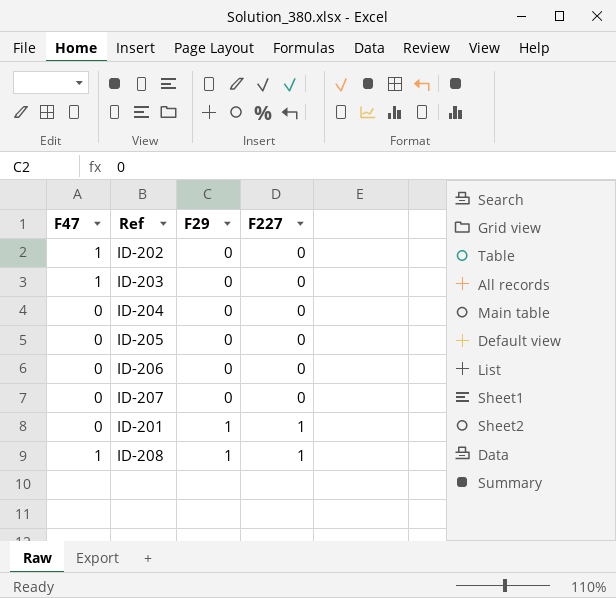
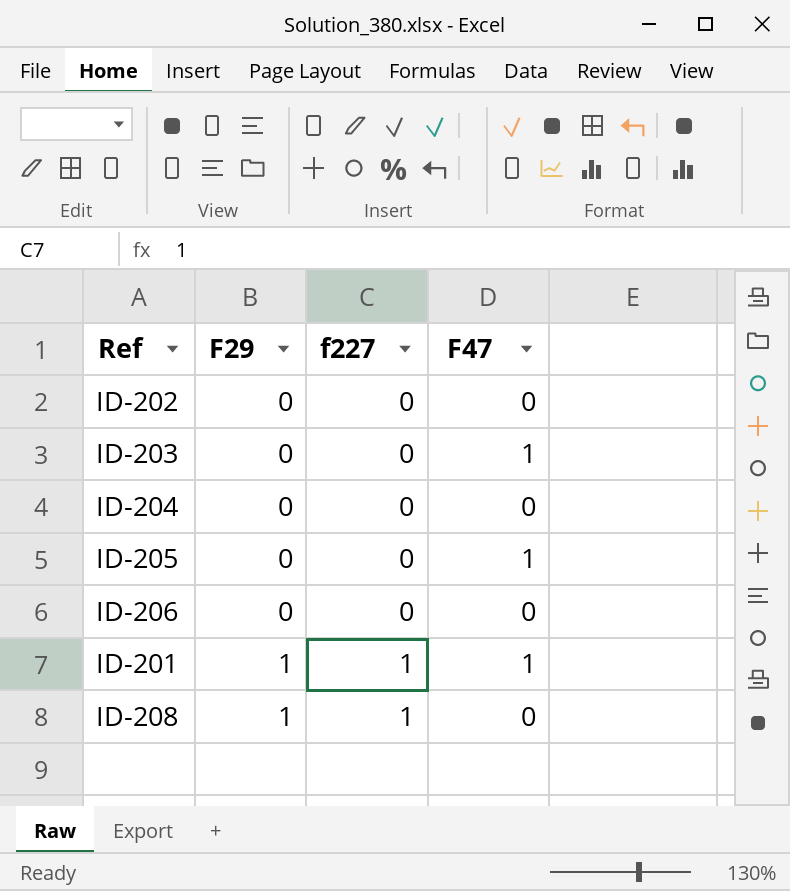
column name: F227 -> f227
column F47 | position: 1 -> 4
row ID-207: 0 | 0 | 0 -> none
ID-202 | F47: 1 -> 0
ID-205 | F47: 0 -> 1
ID-201 | F47: 0 -> 1
ID-208 | F47: 1 -> 0

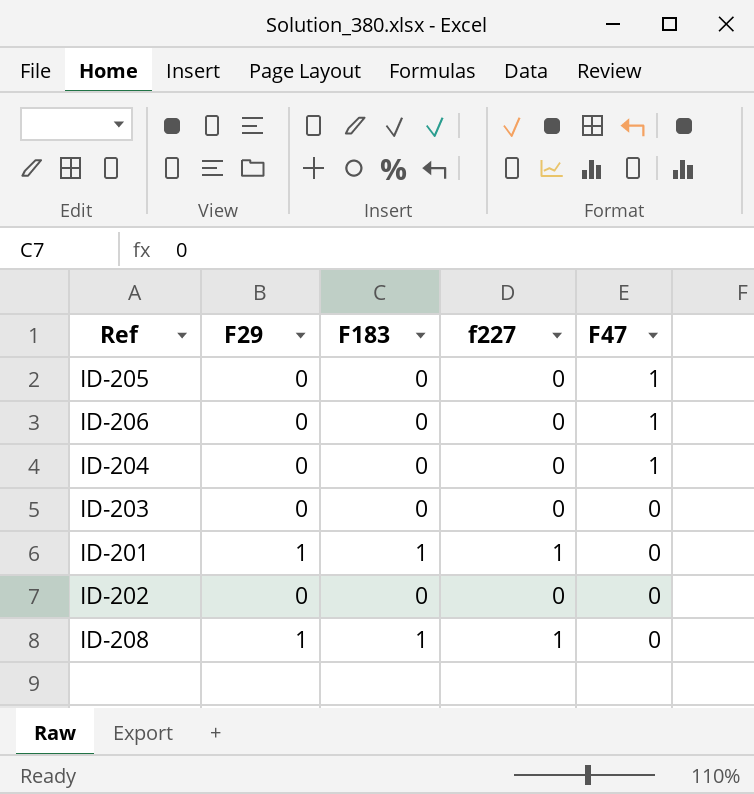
row order: F29 ascending -> F47 descending
column F183 | position: none -> 3
ID-206 | F47: 0 -> 1
ID-204 | F47: 0 -> 1
ID-203 | F47: 1 -> 0
ID-201 | F47: 1 -> 0

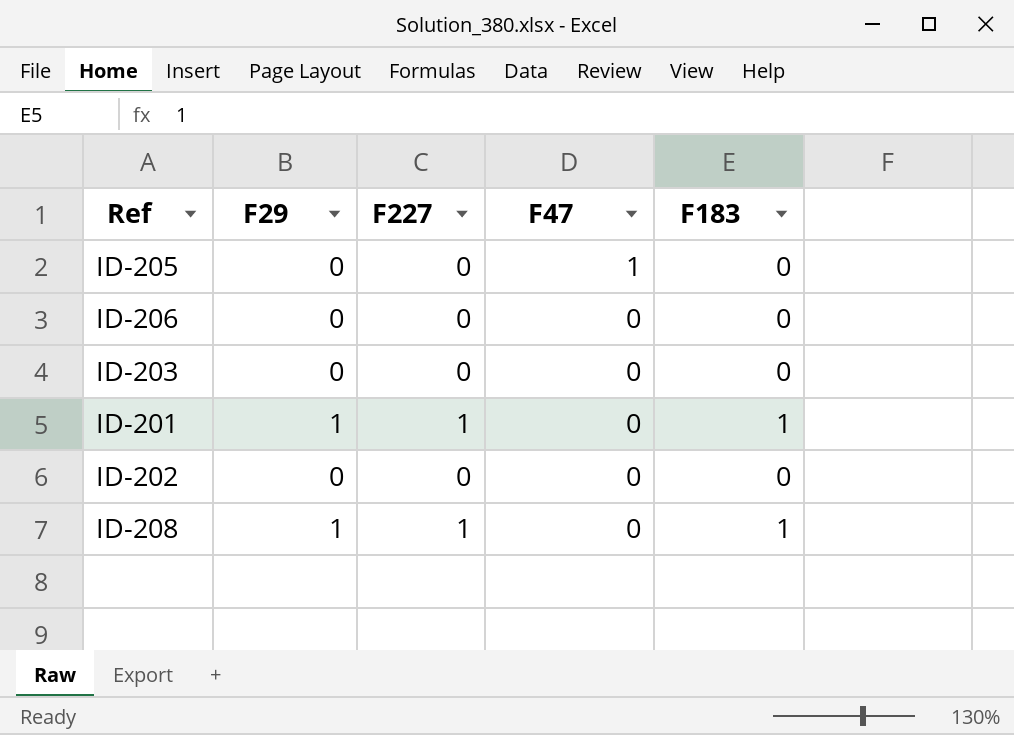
column name: f227 -> F227
column F183 | position: 3 -> 5
row ID-204: 0 | 0 | 0 | 1 -> none
ID-206 | F47: 1 -> 0

